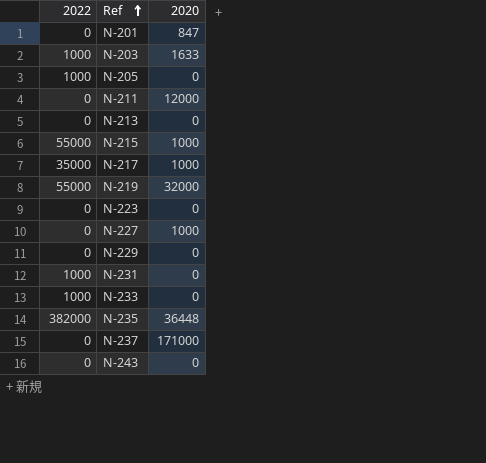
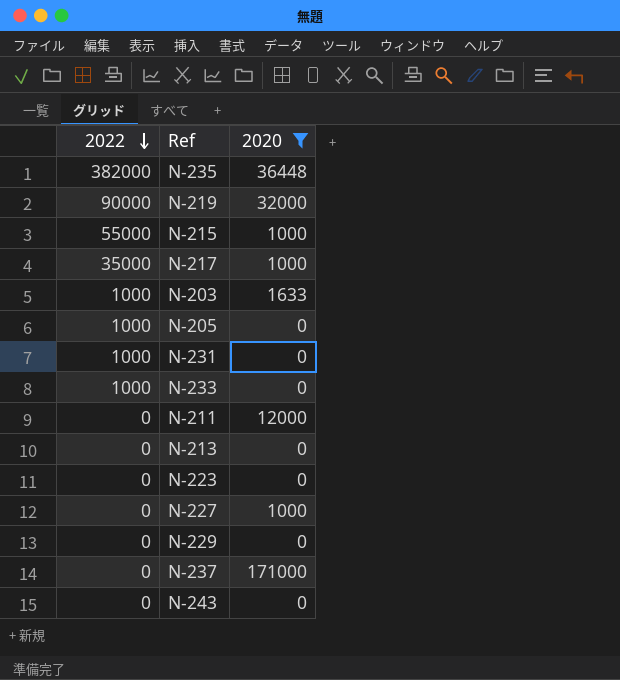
filter: none -> 2020 != 847
row order: Ref ascending -> 2022 descending
N-219 | 2022: 55000 -> 90000

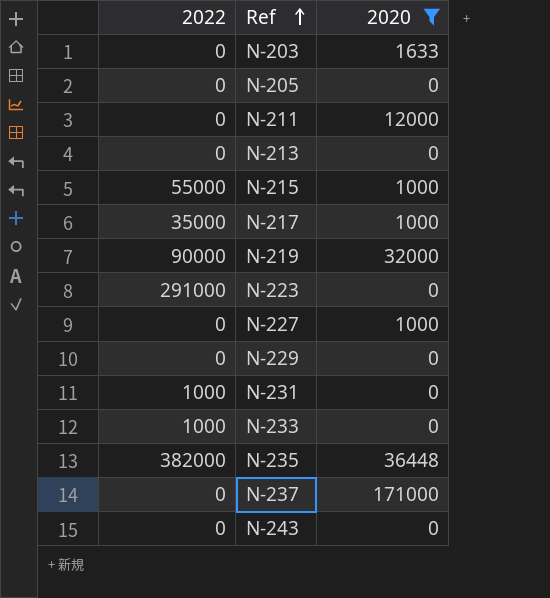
row order: 2022 descending -> Ref ascending
N-203 | 2022: 1000 -> 0
N-205 | 2022: 1000 -> 0
N-223 | 2022: 0 -> 291000

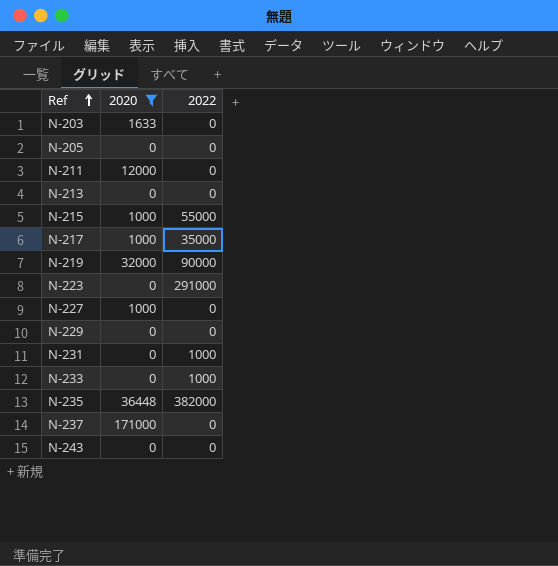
column 2022 | position: 1 -> 3

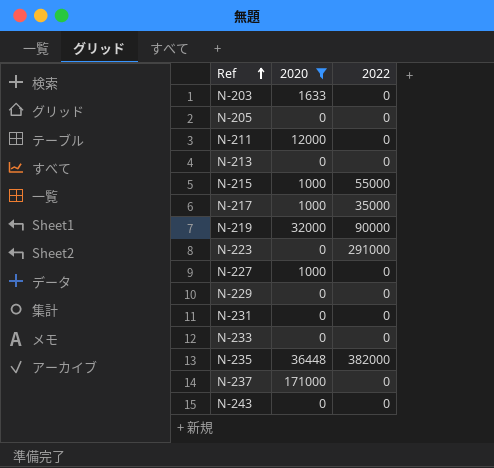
N-231 | 2022: 1000 -> 0
N-233 | 2022: 1000 -> 0

